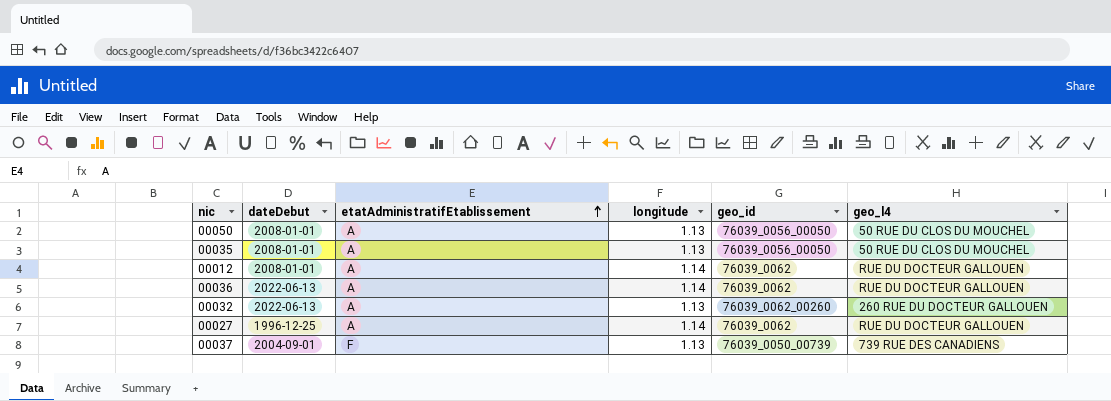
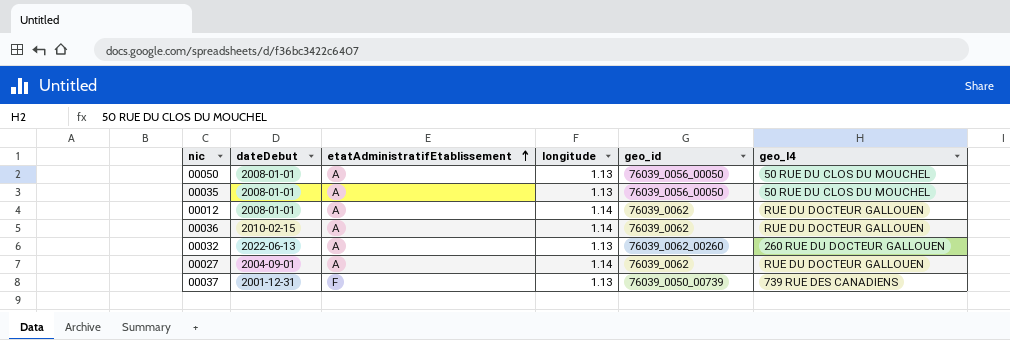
00036 | dateDebut: 2022-06-13 -> 2010-02-15
00027 | dateDebut: 1996-12-25 -> 2004-09-01
00037 | dateDebut: 2004-09-01 -> 2001-12-31

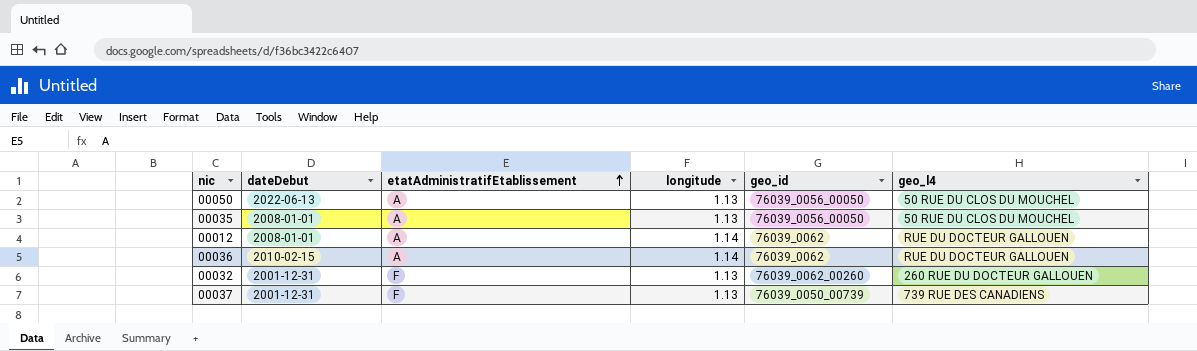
row 00027: 2004-09-01 | A | 1.14 | 76039_0062 | RUE DU DOCTEUR GALLOUEN -> none
00050 | dateDebut: 2008-01-01 -> 2022-06-13
00032 | dateDebut: 2022-06-13 -> 2001-12-31
00032 | etatAdministratifEtablissement: A -> F

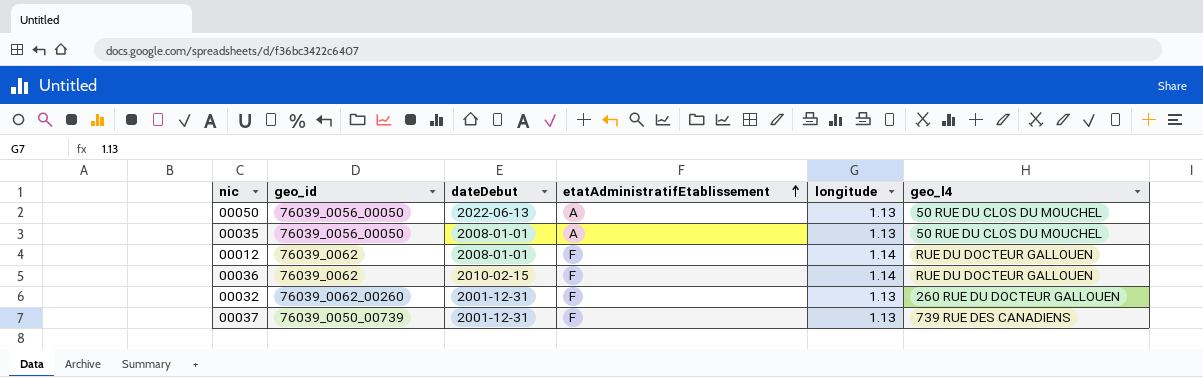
column geo_id | position: 5 -> 2
00012 | etatAdministratifEtablissement: A -> F
00036 | etatAdministratifEtablissement: A -> F

